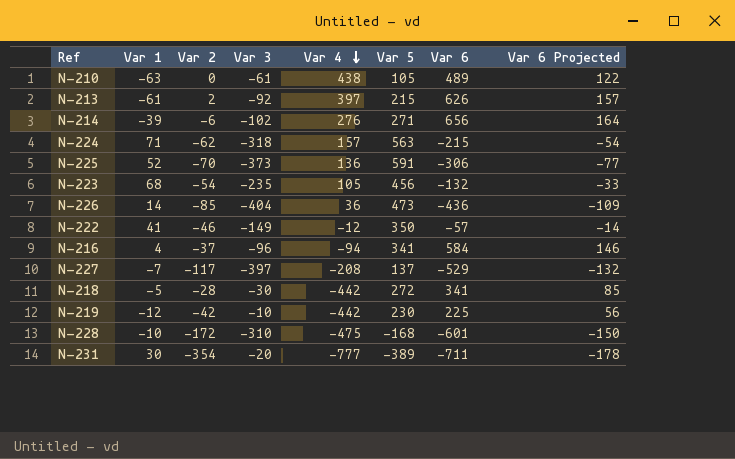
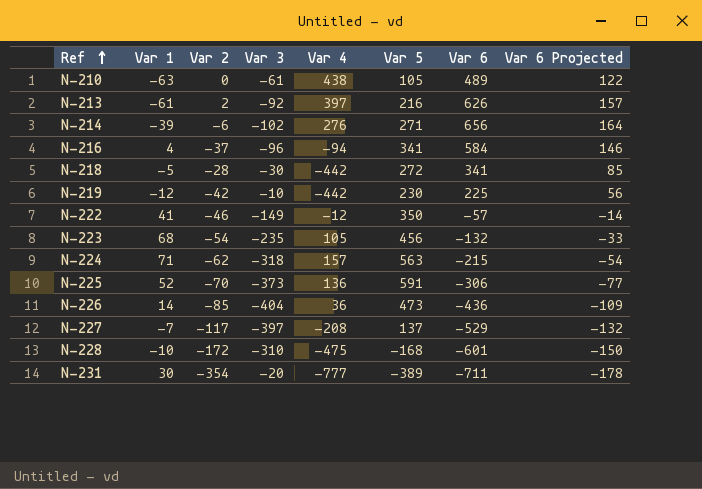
row order: Var 4 descending -> Ref ascending
N-213 | Var 5: 215 -> 216

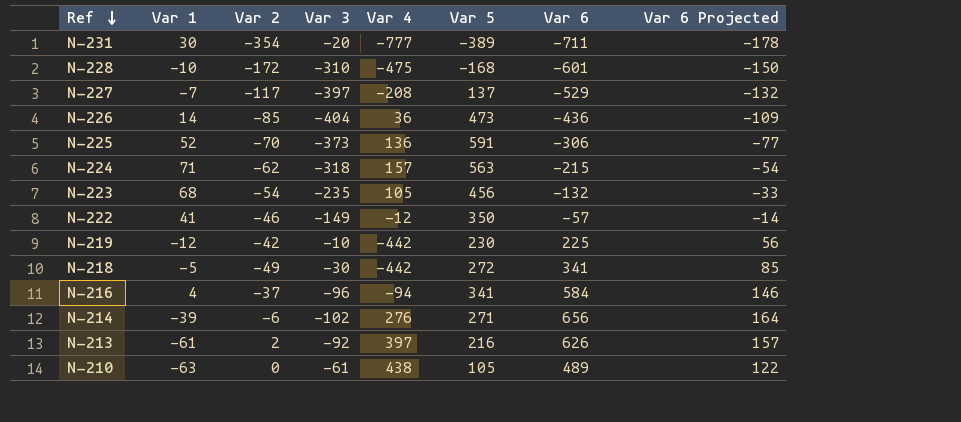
row order: Ref ascending -> Ref descending
N-218 | Var 2: -28 -> -49

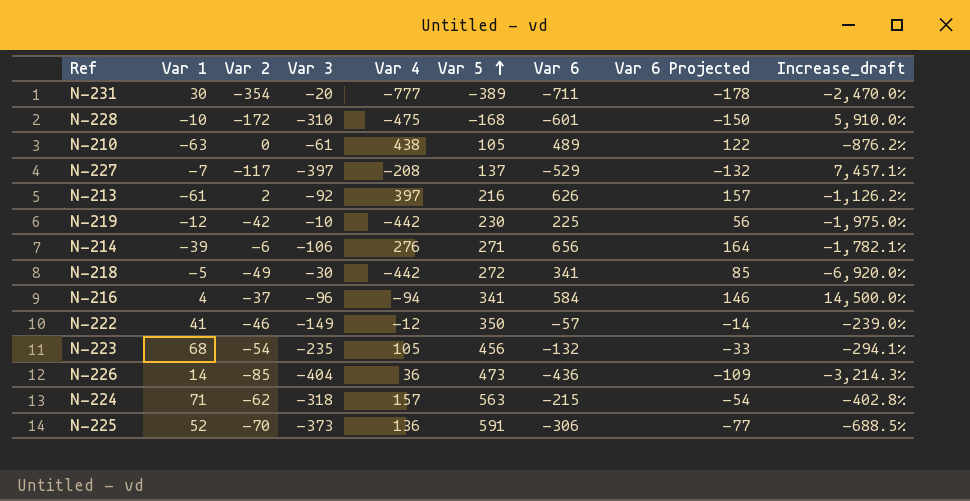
row order: Ref descending -> Var 5 ascending
column Increase_draft | formula: none -> ([Var 6] - [Var 1]) / [Var 1]
N-214 | Var 3: -102 -> -106

